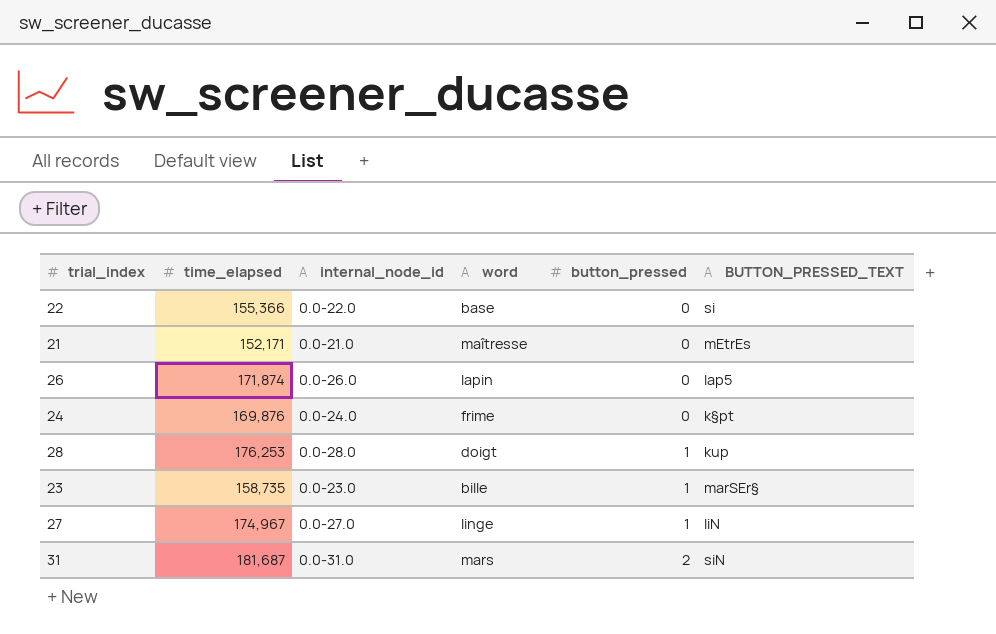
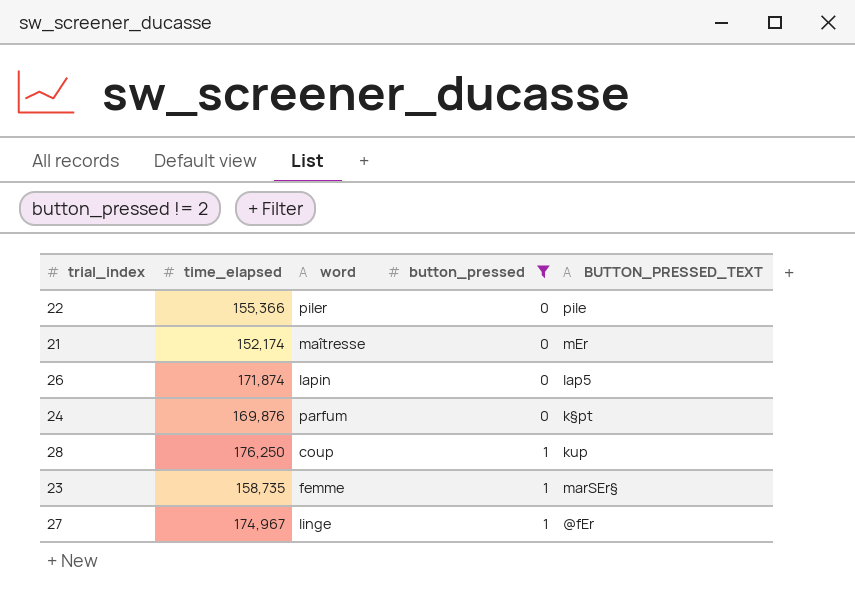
filter: none -> button_pressed != 2
column internal_node_id | position: 3 -> none
22 | word: base -> piler
22 | BUTTON_PRESSED_TEXT: si -> pile
21 | time_elapsed: 152,171 -> 152,174
21 | BUTTON_PRESSED_TEXT: mEtrEs -> mEr
24 | word: frime -> parfum
28 | time_elapsed: 176,253 -> 176,250
28 | word: doigt -> coup
23 | word: bille -> femme
27 | BUTTON_PRESSED_TEXT: liN -> @fEr

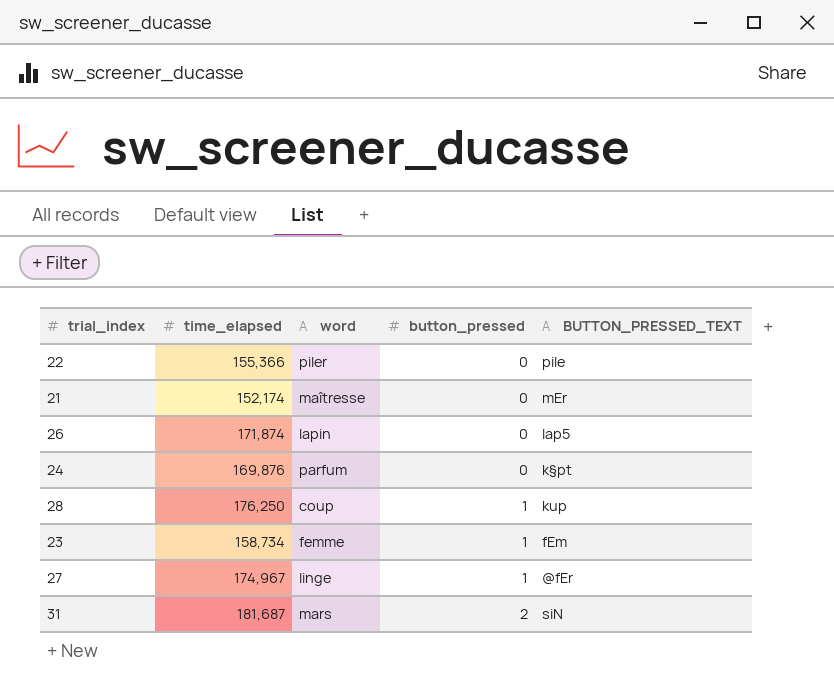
filter: button_pressed != 2 -> none
23 | time_elapsed: 158,735 -> 158,734
23 | BUTTON_PRESSED_TEXT: marSEr§ -> fEm

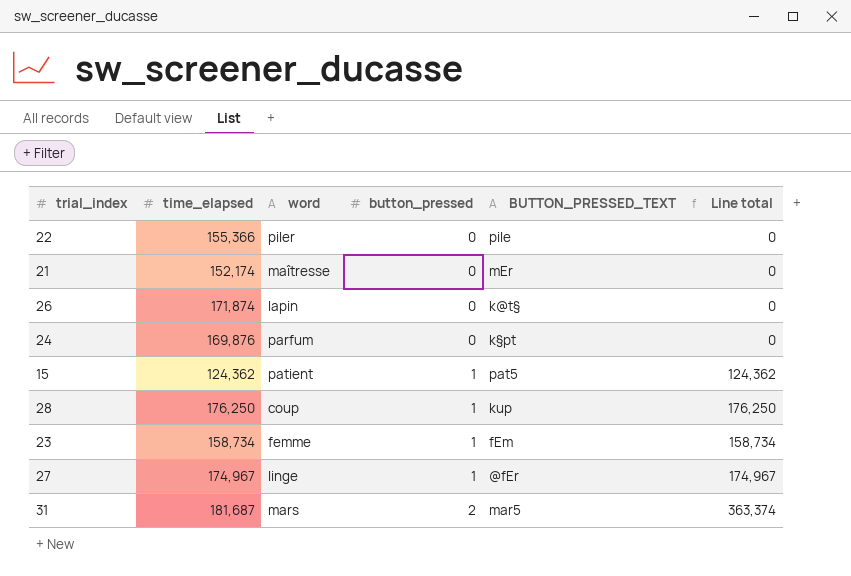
column Line total | formula: none -> [time_elapsed] * [button_pressed]
26 | BUTTON_PRESSED_TEXT: lap5 -> k@t§
row 15: none -> 124,362 | patient | 1 | pat5 | 124,362
31 | BUTTON_PRESSED_TEXT: siN -> mar5

